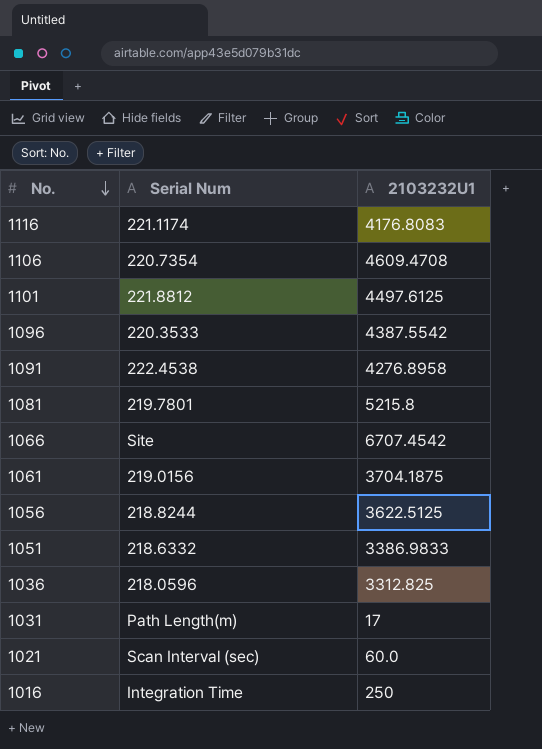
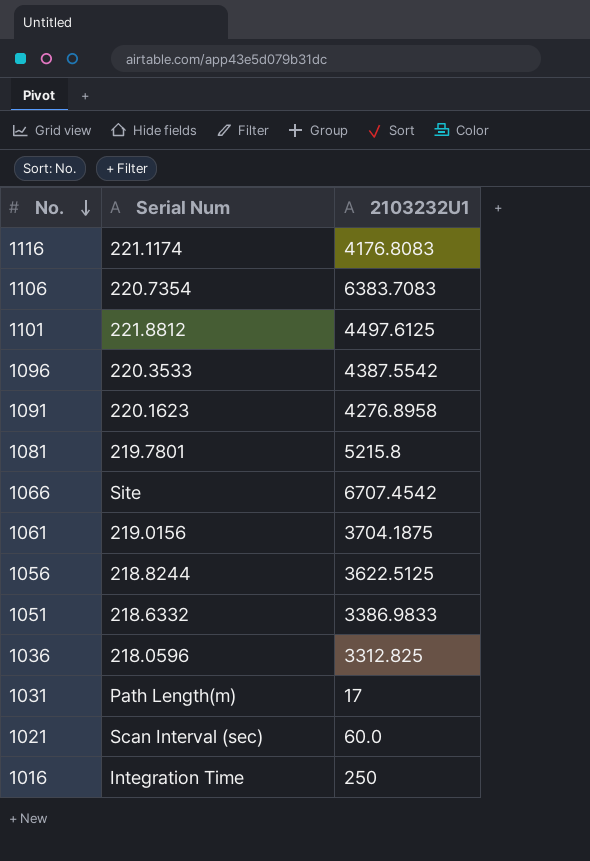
1106 | 2103232U1: 4609.4708 -> 6383.7083
1091 | Serial Num: 222.4538 -> 220.1623

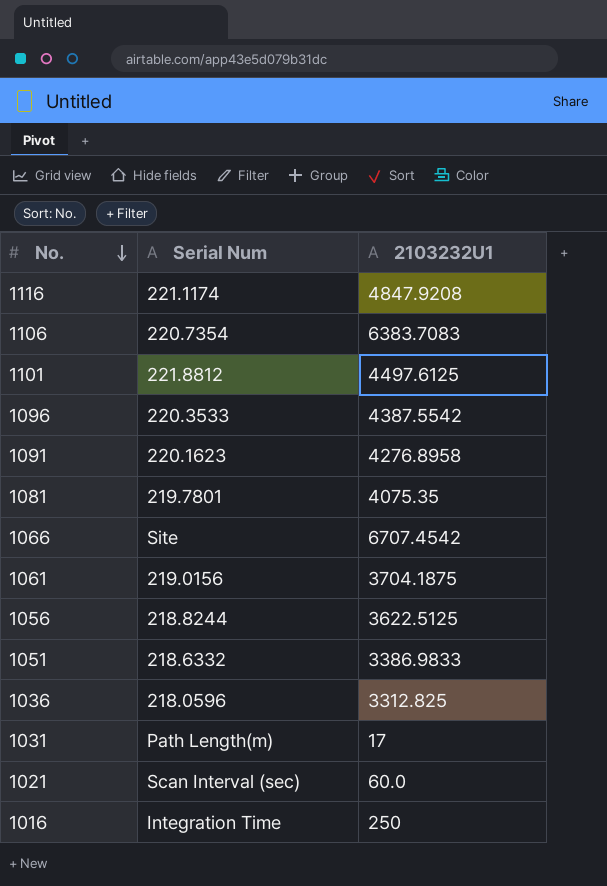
1116 | 2103232U1: 4176.8083 -> 4847.9208
1081 | 2103232U1: 5215.8 -> 4075.35

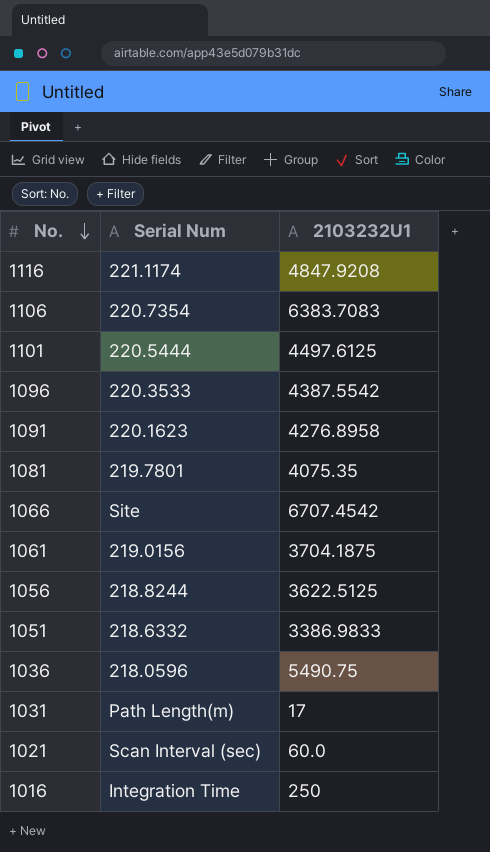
1101 | Serial Num: 221.8812 -> 220.5444
1036 | 2103232U1: 3312.825 -> 5490.75

